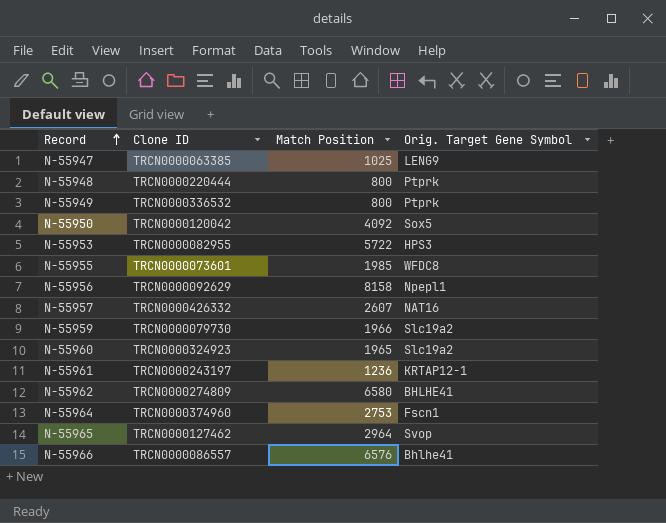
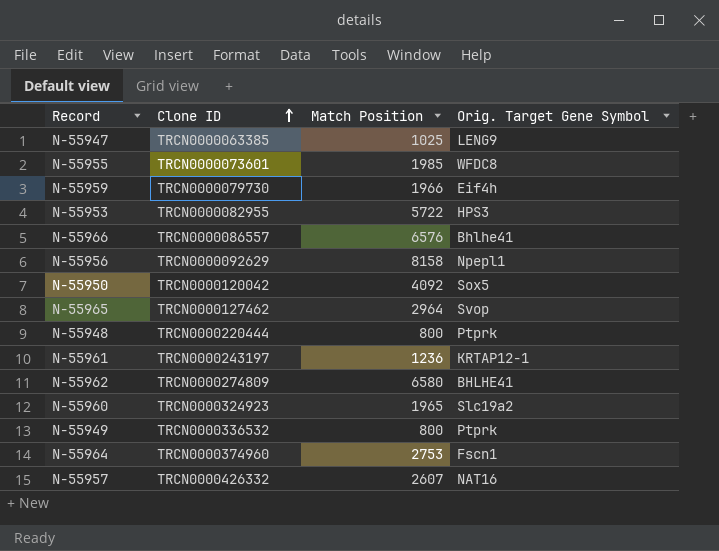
row order: Record ascending -> Clone ID ascending
N-55959 | Orig. Target Gene Symbol: Slc19a2 -> Eif4h

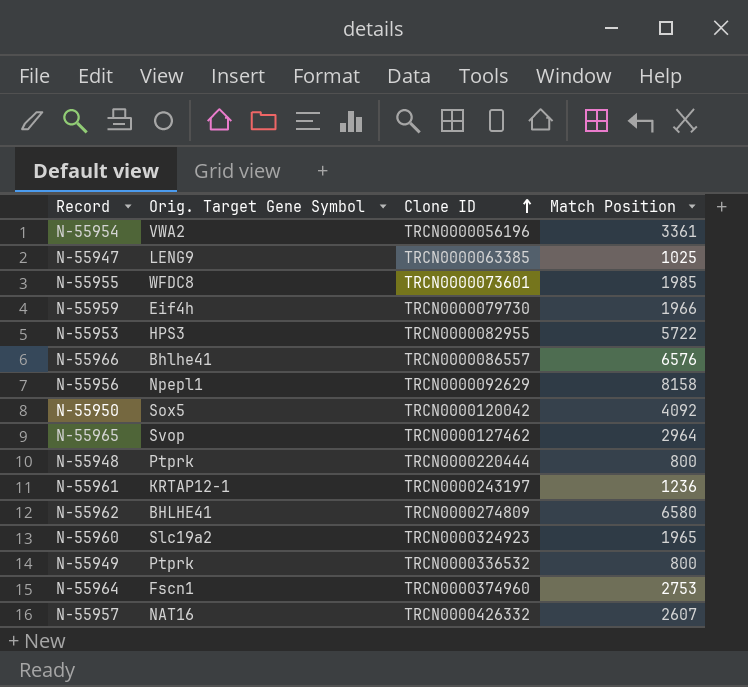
column Orig. Target Gene Symbol | position: 4 -> 2
row N-55954: none -> VWA2 | TRCN0000056196 | 3361

